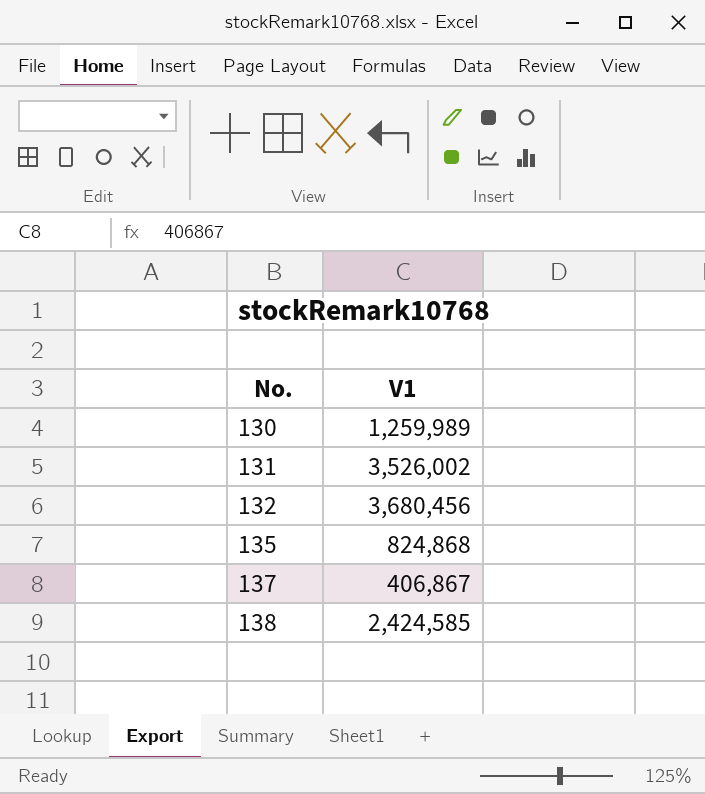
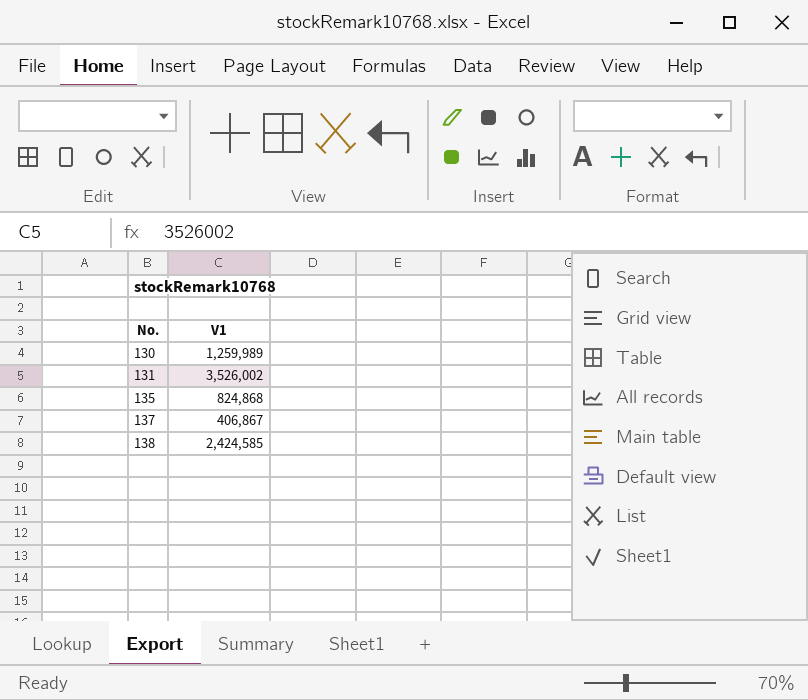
row 132: 3,680,456 -> none

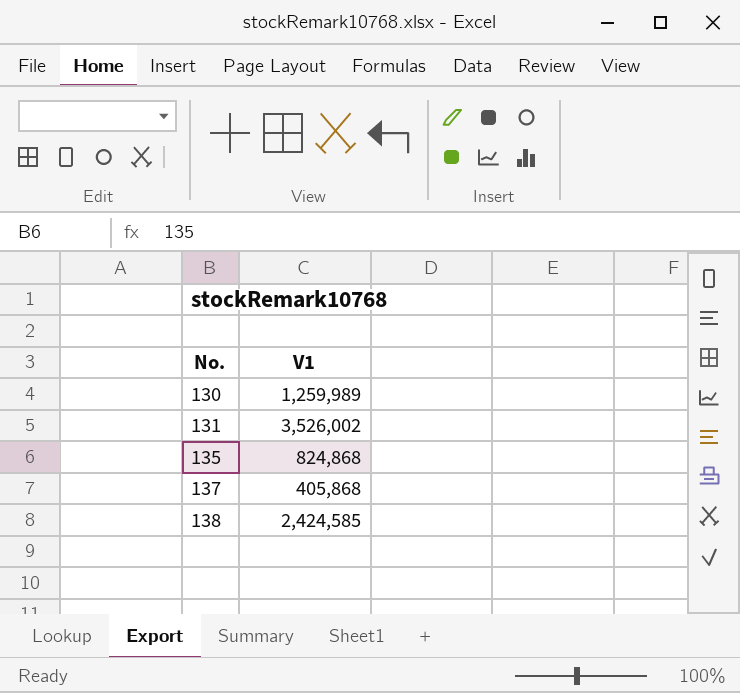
137 | V1: 406,867 -> 405,868

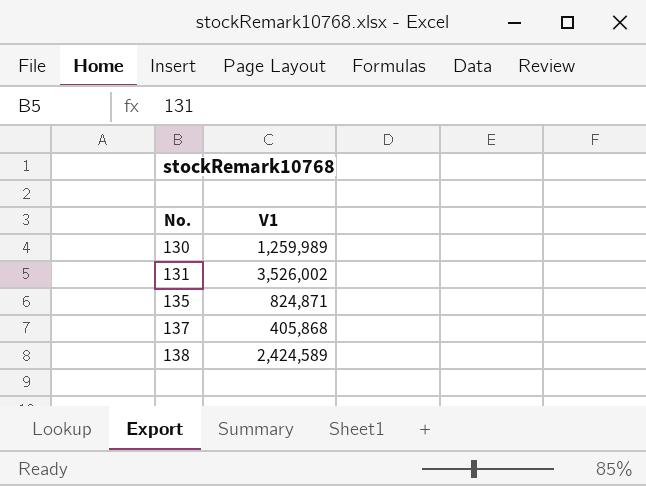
135 | V1: 824,868 -> 824,871
138 | V1: 2,424,585 -> 2,424,589

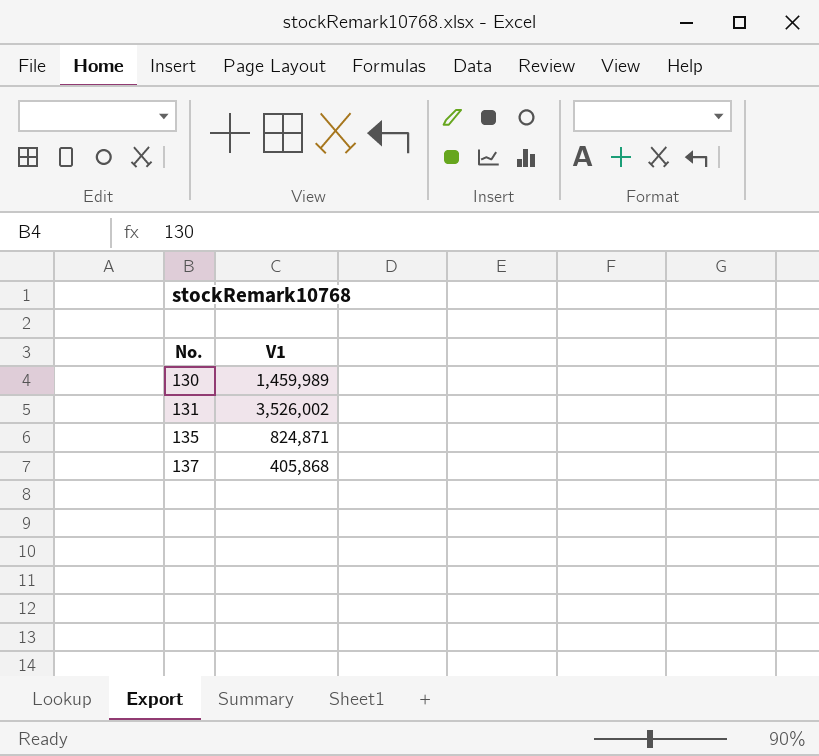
row 138: 2,424,589 -> none
130 | V1: 1,259,989 -> 1,459,989

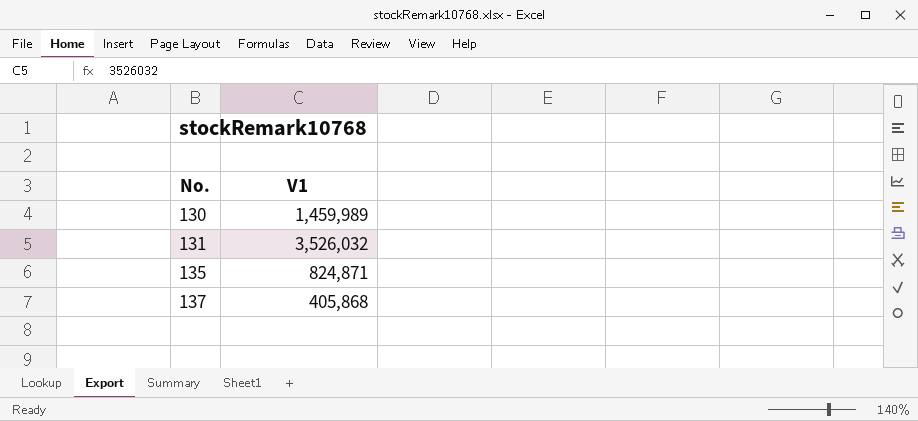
131 | V1: 3,526,002 -> 3,526,032

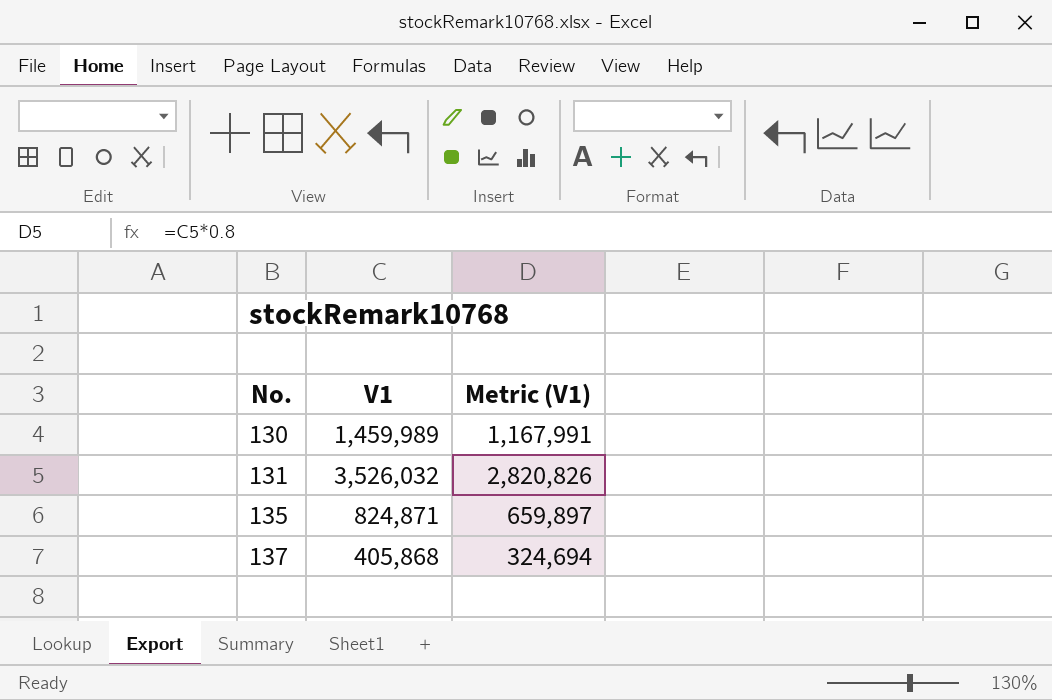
column Metric (V1) | formula: none -> [V1] * 0.8

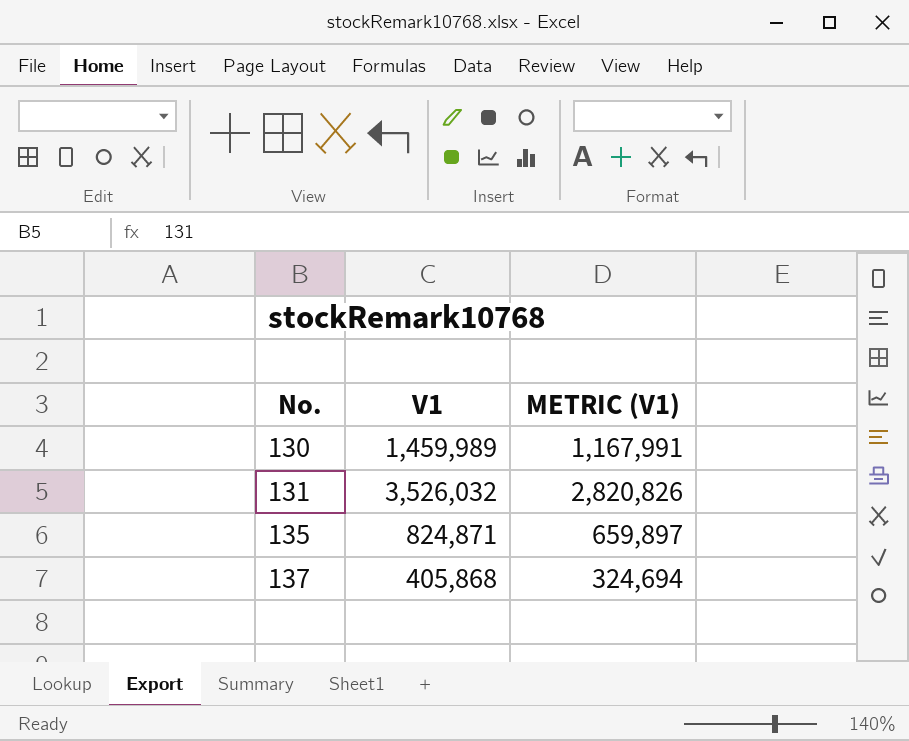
column name: Metric (V1) -> METRIC (V1)

